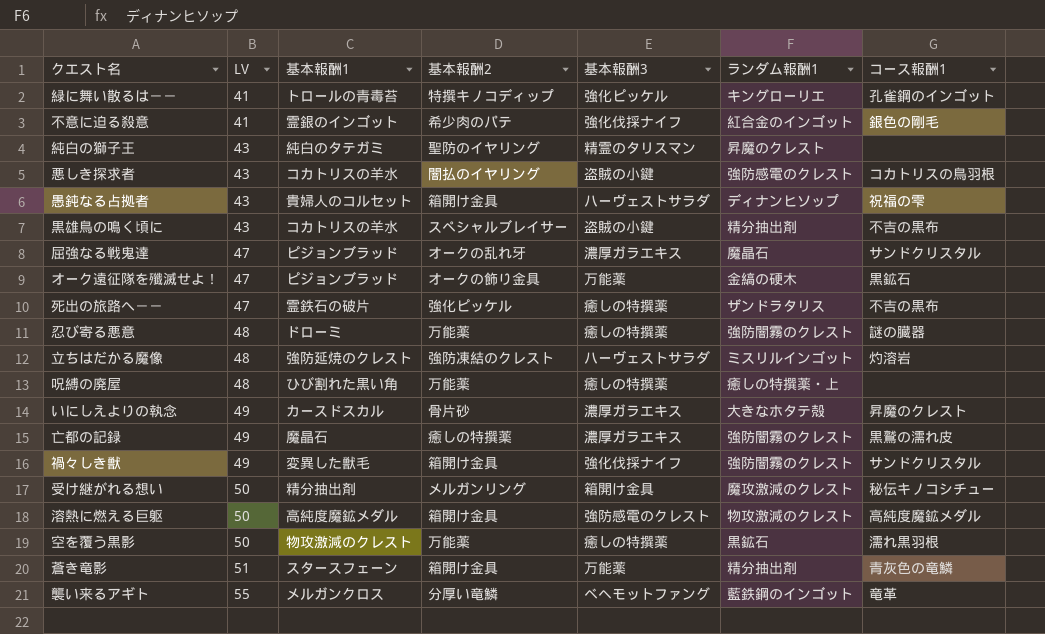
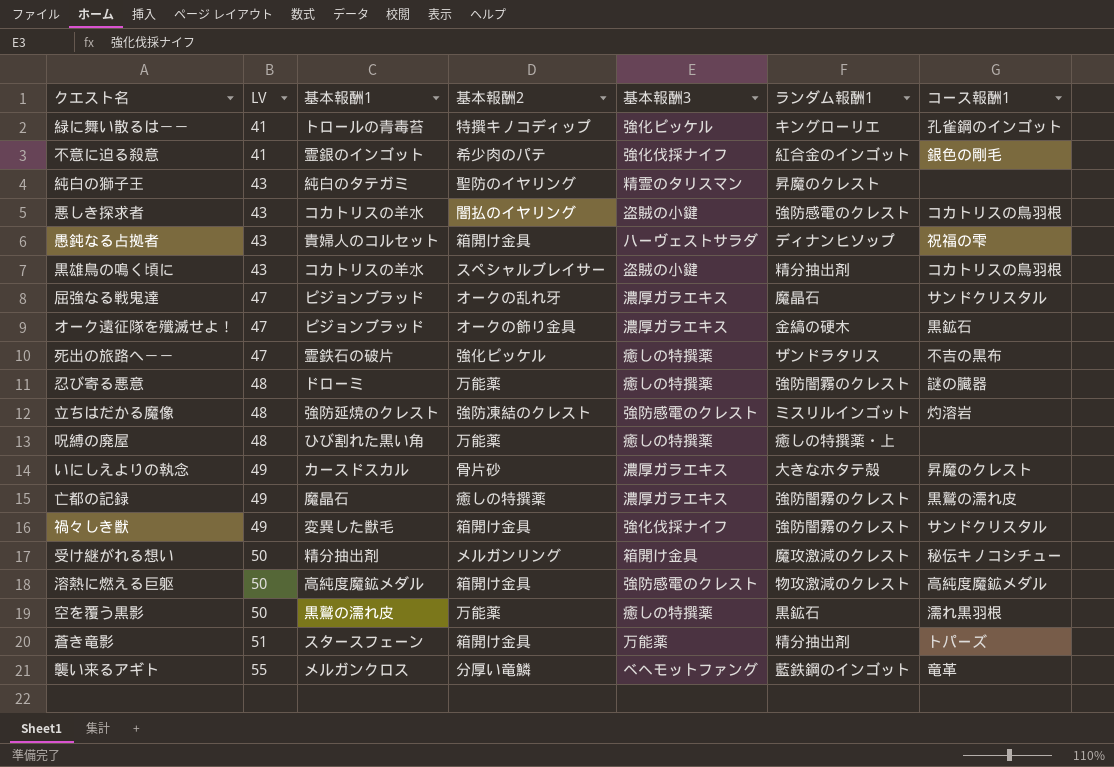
黒雄鳥の鳴く頃に | コース報酬1: 不吉の黒布 -> コカトリスの鳥羽根
オーク遠征隊を殲滅せよ！ | 基本報酬3: 万能薬 -> 濃厚ガラエキス
立ちはだかる魔像 | 基本報酬3: ハーヴェストサラダ -> 強防感電のクレスト
空を覆う黒影 | 基本報酬1: 物攻激減のクレスト -> 黒鷲の濡れ皮
蒼き竜影 | コース報酬1: 青灰色の竜鱗 -> トパーズ

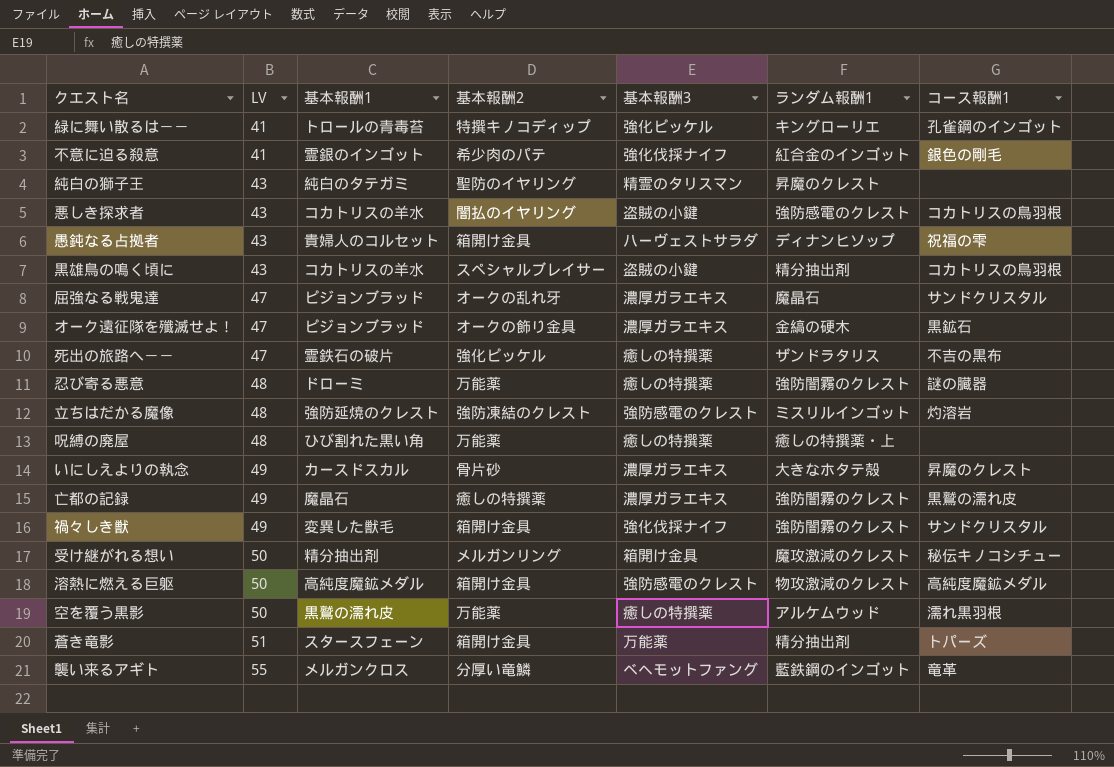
空を覆う黒影 | ランダム報酬1: 黒鉱石 -> アルケムウッド

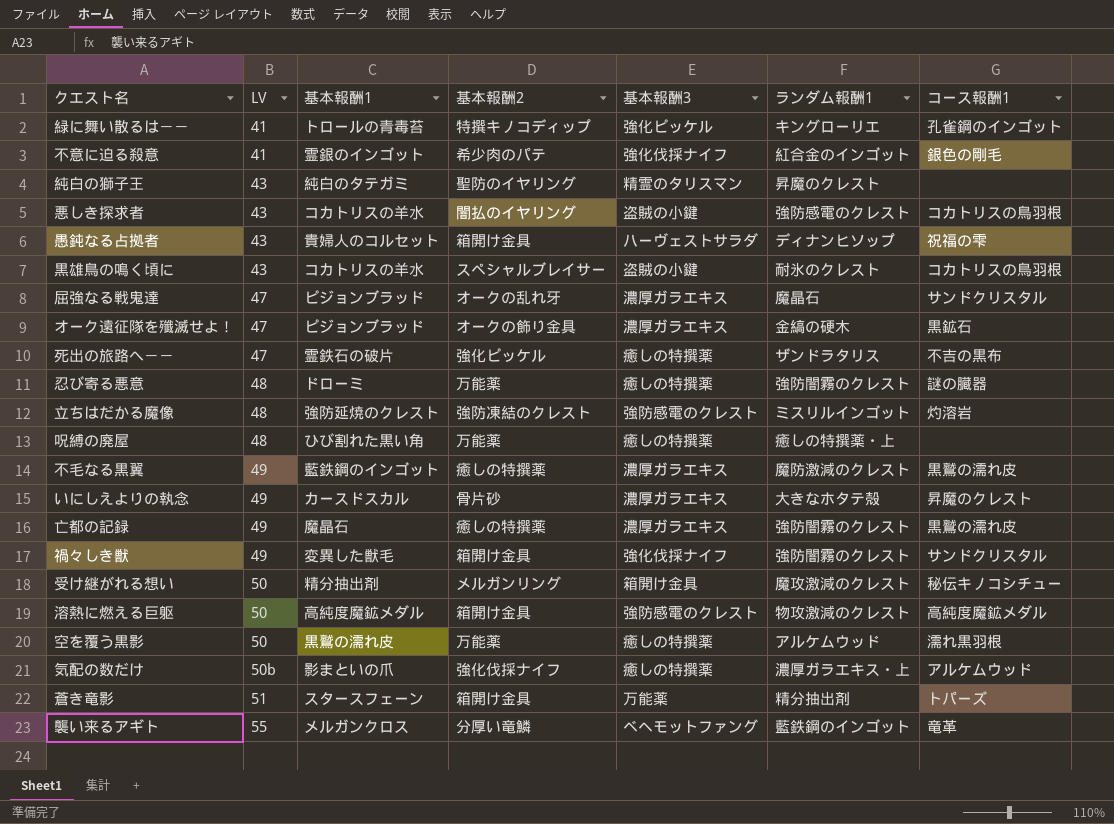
黒雄鳥の鳴く頃に | ランダム報酬1: 精分抽出剤 -> 耐氷のクレスト
row 不毛なる黒翼: none -> 49 | 藍鉄鋼のインゴット | 癒しの特撰薬 | 濃厚ガラエキス | 魔防激減のクレスト | 黒鷲の濡れ皮
row 気配の数だけ: none -> 50b | 影まといの爪 | 強化伐採ナイフ | 癒しの特撰薬 | 濃厚ガラエキス・上 | アルケムウッド

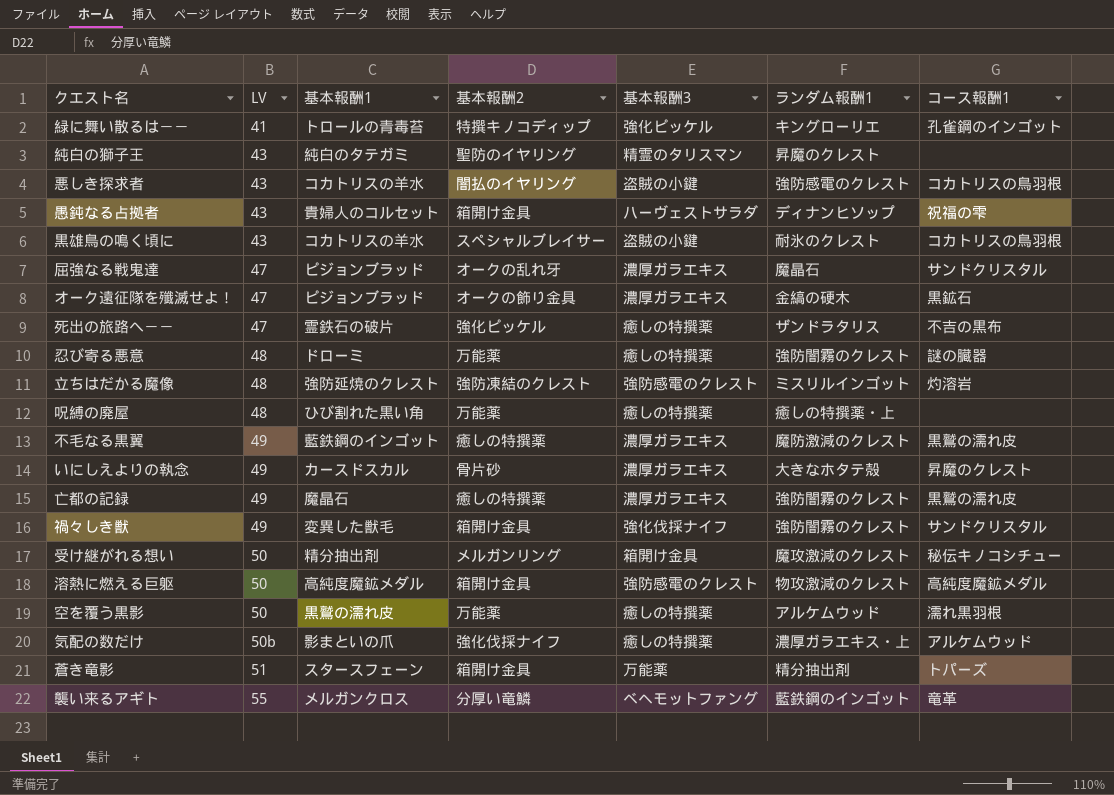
row 不意に迫る殺意: 41 | 霊銀のインゴット | 希少肉のパテ | 強化伐採ナイフ | 紅合金のインゴット | 銀色の剛毛 -> none

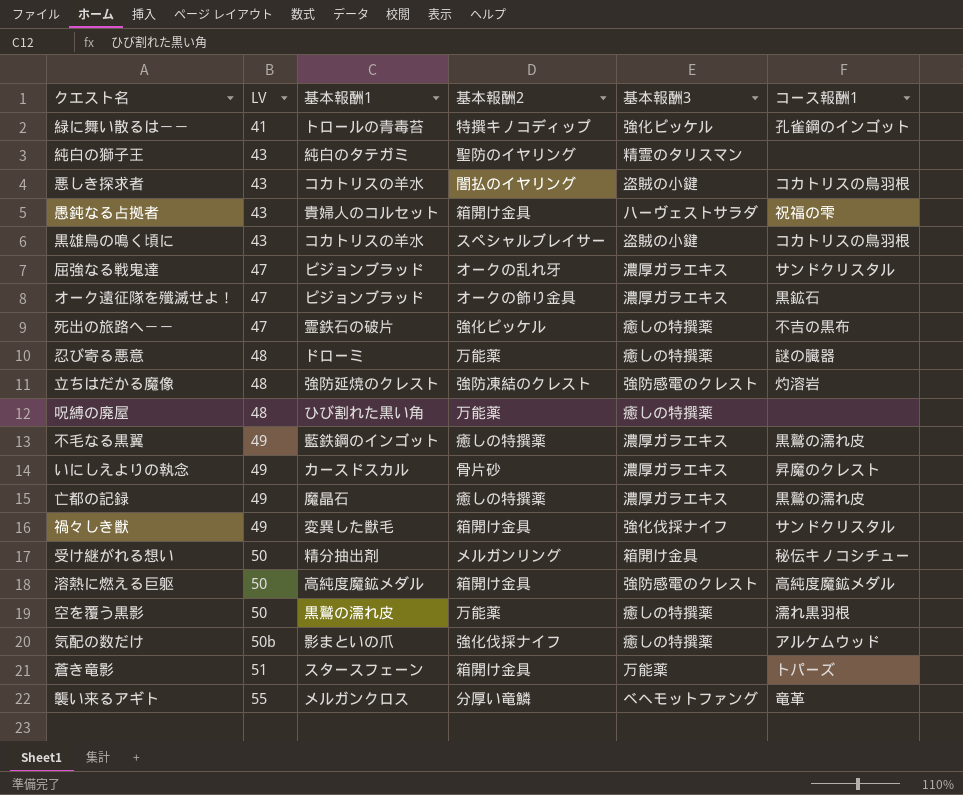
column ランダム報酬1 | position: 6 -> none

